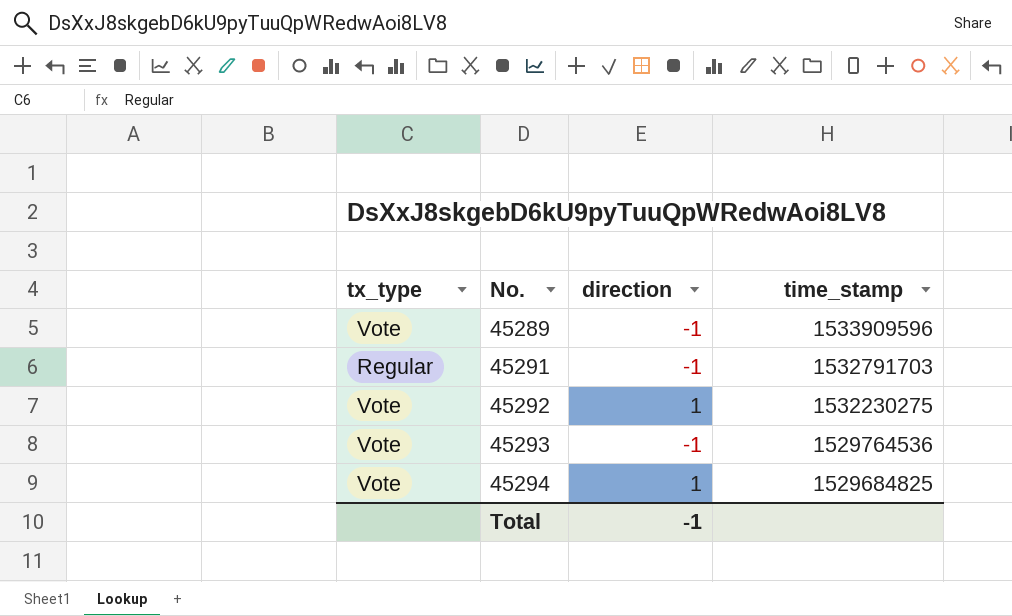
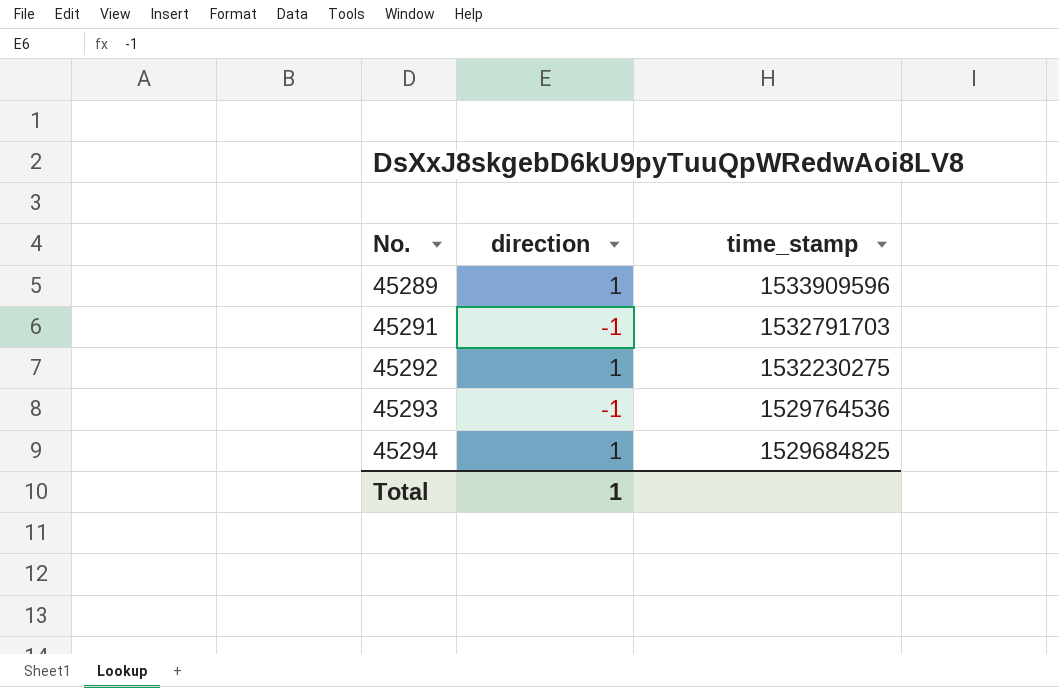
column tx_type | position: 1 -> none
45289 | direction: -1 -> 1
Total | direction: -1 -> 1

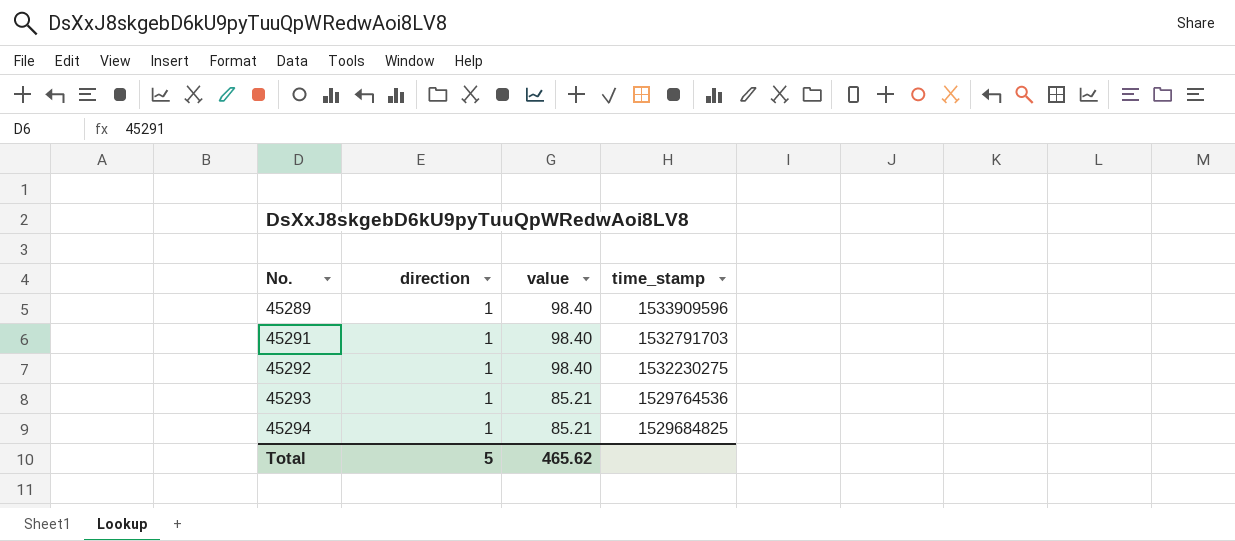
column value | position: none -> 3
45291 | direction: -1 -> 1
45293 | direction: -1 -> 1
Total | direction: 1 -> 5

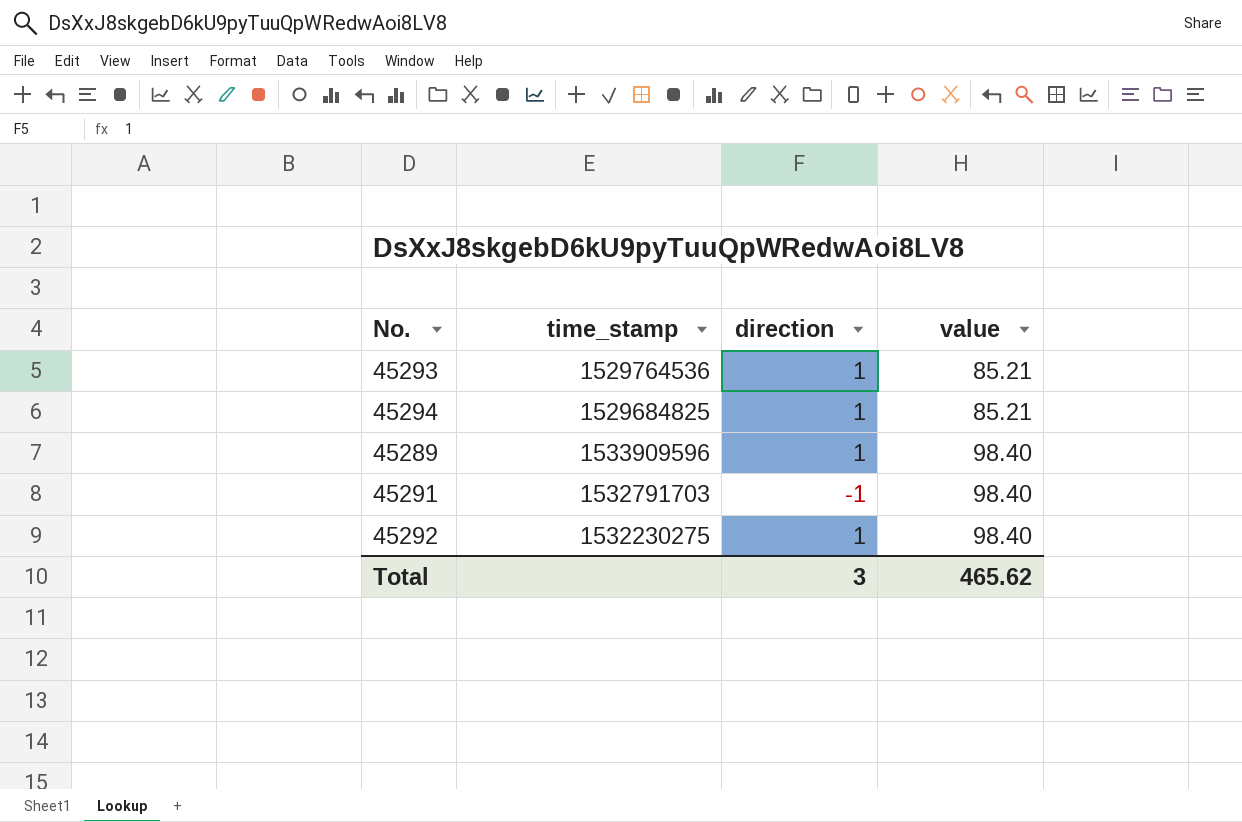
row order: No. ascending -> value ascending
column time_stamp | position: 4 -> 2
45291 | direction: 1 -> -1
Total | direction: 5 -> 3

